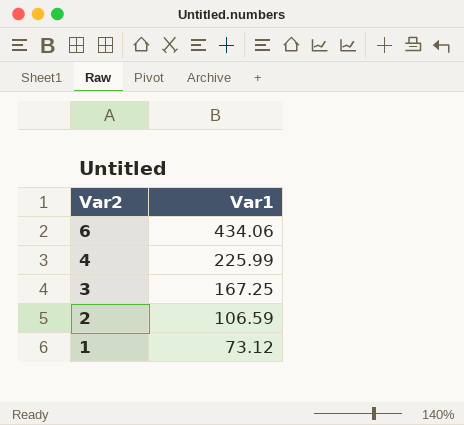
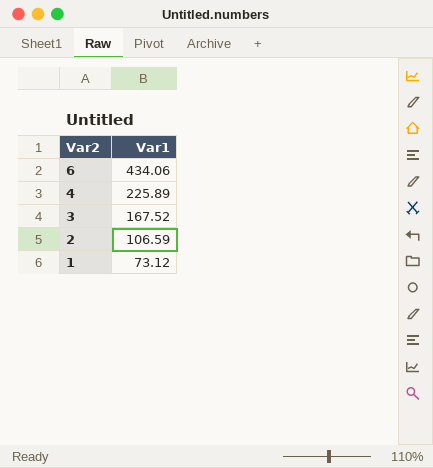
4 | Var1: 225.99 -> 225.89
3 | Var1: 167.25 -> 167.52

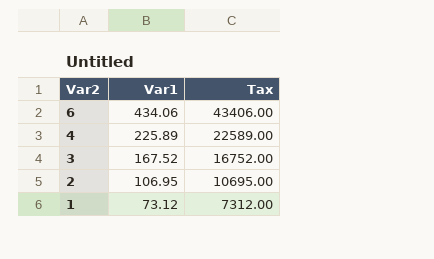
column Tax | formula: none -> [Var1] * 100
2 | Var1: 106.59 -> 106.95

